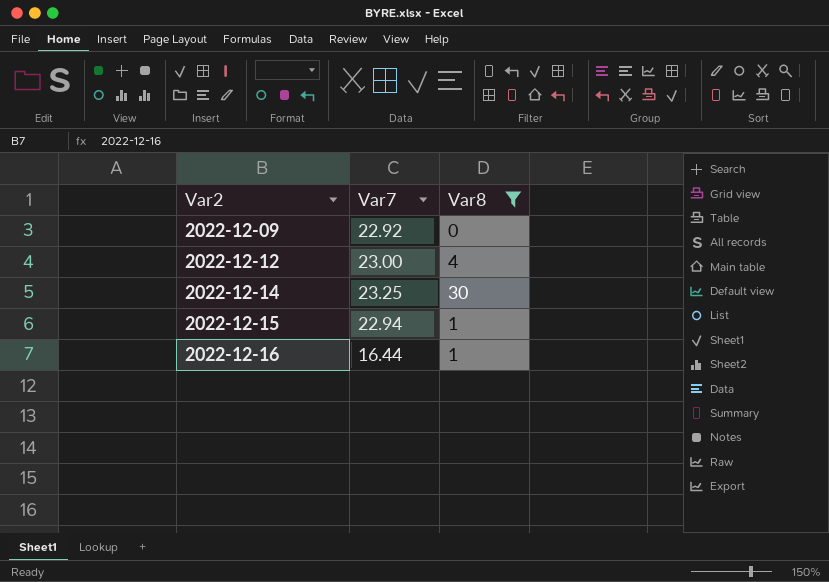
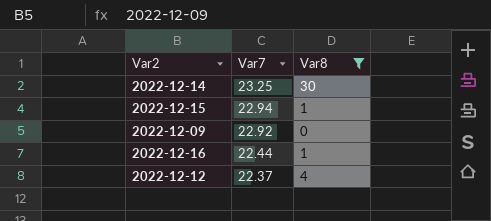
row order: Var2 ascending -> Var7 descending
2022-12-16 | Var7: 16.44 -> 22.44
2022-12-12 | Var7: 23.00 -> 22.37

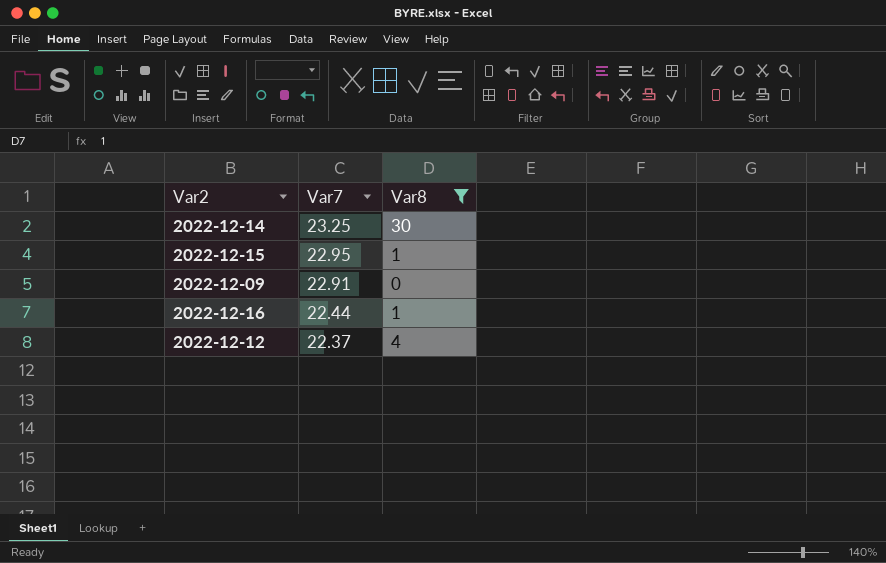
2022-12-15 | Var7: 22.94 -> 22.95
2022-12-09 | Var7: 22.92 -> 22.91

